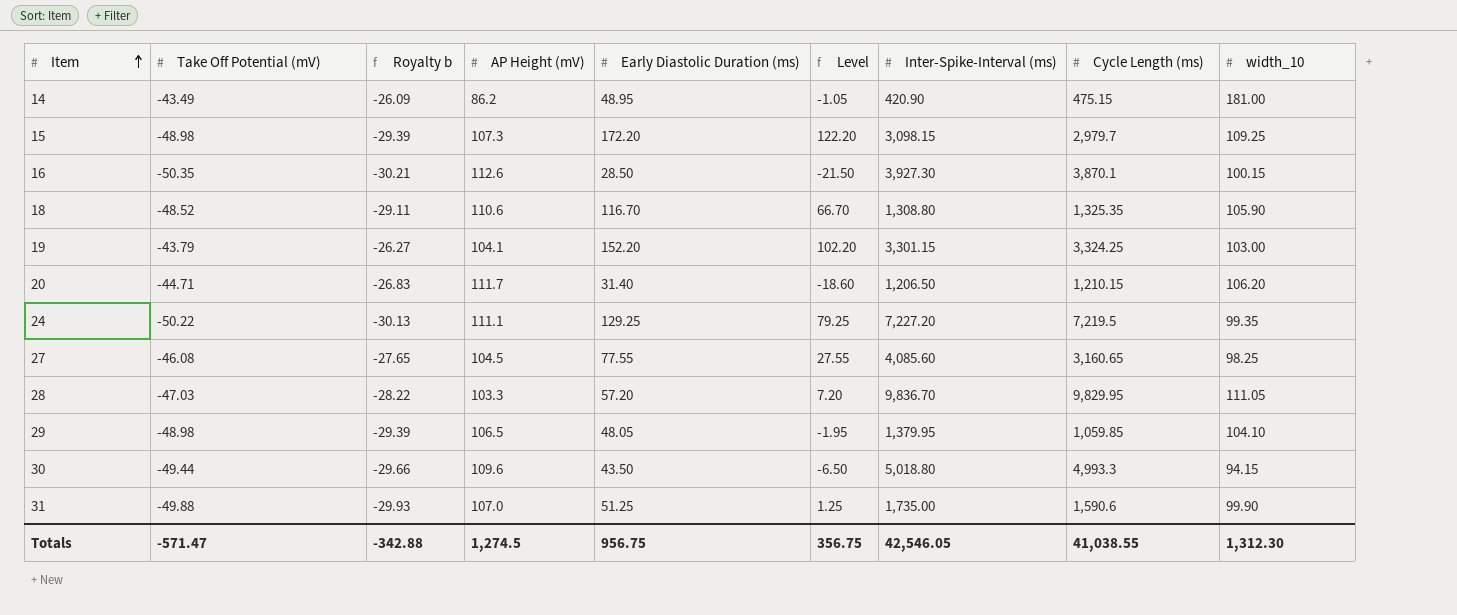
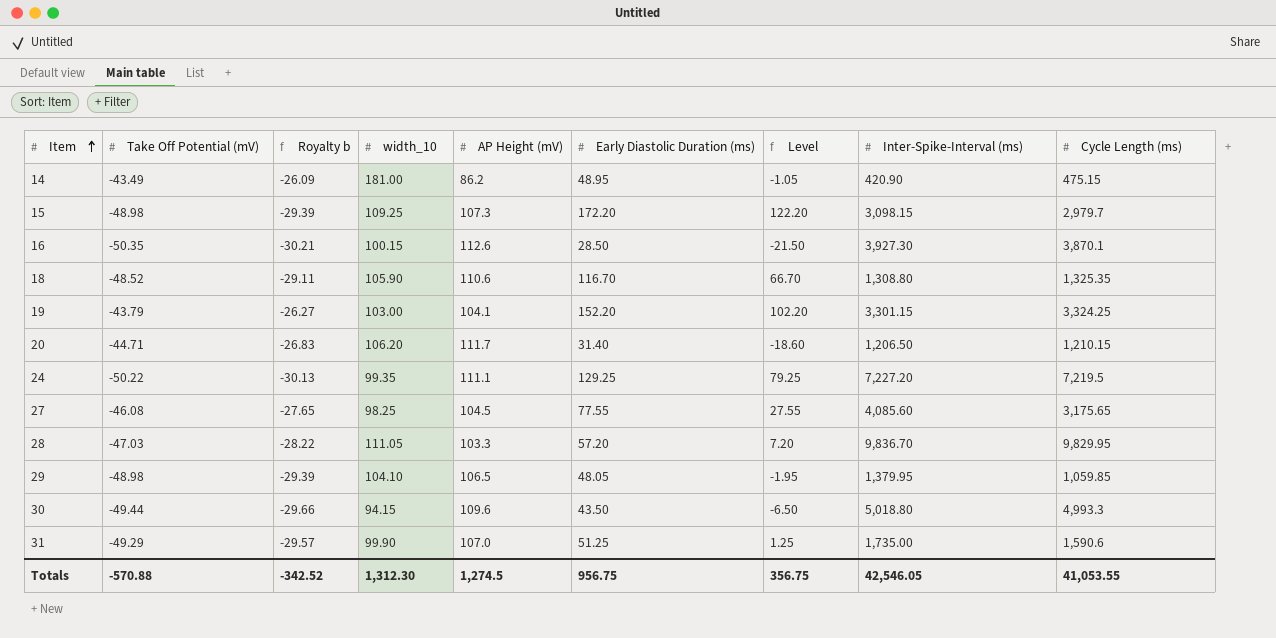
column width_10 | position: 9 -> 4
27 | Cycle Length (ms): 3,160.65 -> 3,175.65
31 | Take Off Potential (mV): -49.88 -> -49.29
31 | Royalty b: -29.93 -> -29.57
Totals | Take Off Potential (mV): -571.47 -> -570.88
Totals | Royalty b: -342.88 -> -342.52
Totals | Cycle Length (ms): 41,038.55 -> 41,053.55

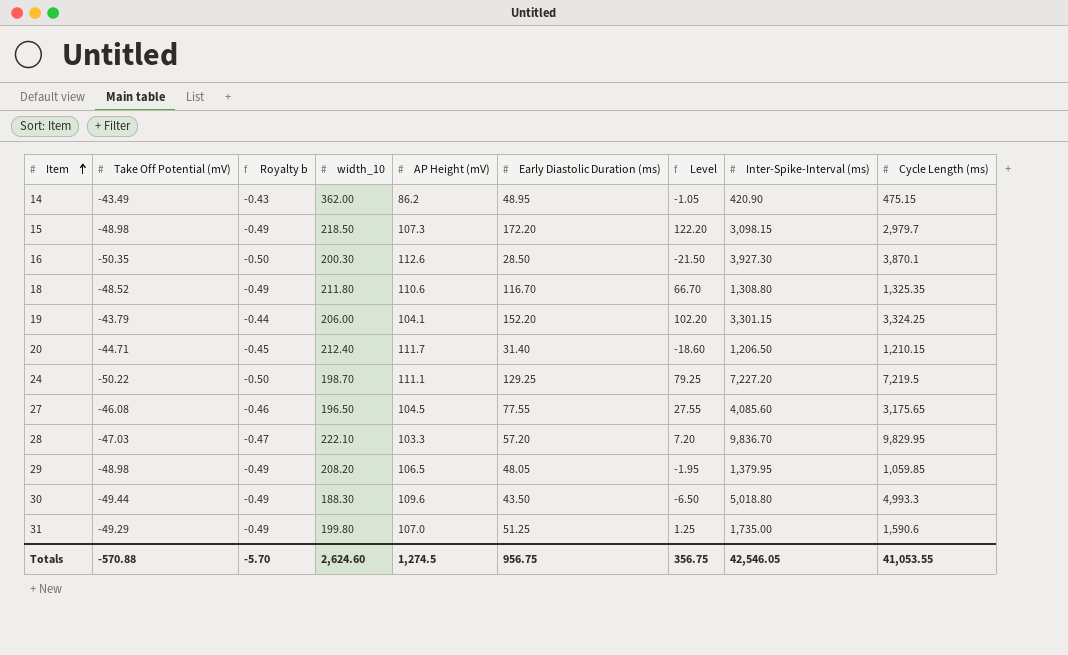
column Royalty b | formula: [Take Off Potential (mV)] * 0.6 -> [Take Off Potential (mV)] * 0.01
14 | width_10: 181.00 -> 362.00
15 | width_10: 109.25 -> 218.50
16 | width_10: 100.15 -> 200.30
18 | width_10: 105.90 -> 211.80
19 | width_10: 103.00 -> 206.00
20 | width_10: 106.20 -> 212.40
24 | width_10: 99.35 -> 198.70
27 | width_10: 98.25 -> 196.50
28 | width_10: 111.05 -> 222.10
29 | width_10: 104.10 -> 208.20
30 | width_10: 94.15 -> 188.30
31 | width_10: 99.90 -> 199.80
Totals | Royalty b: -342.52 -> -5.70
Totals | width_10: 1,312.30 -> 2,624.60

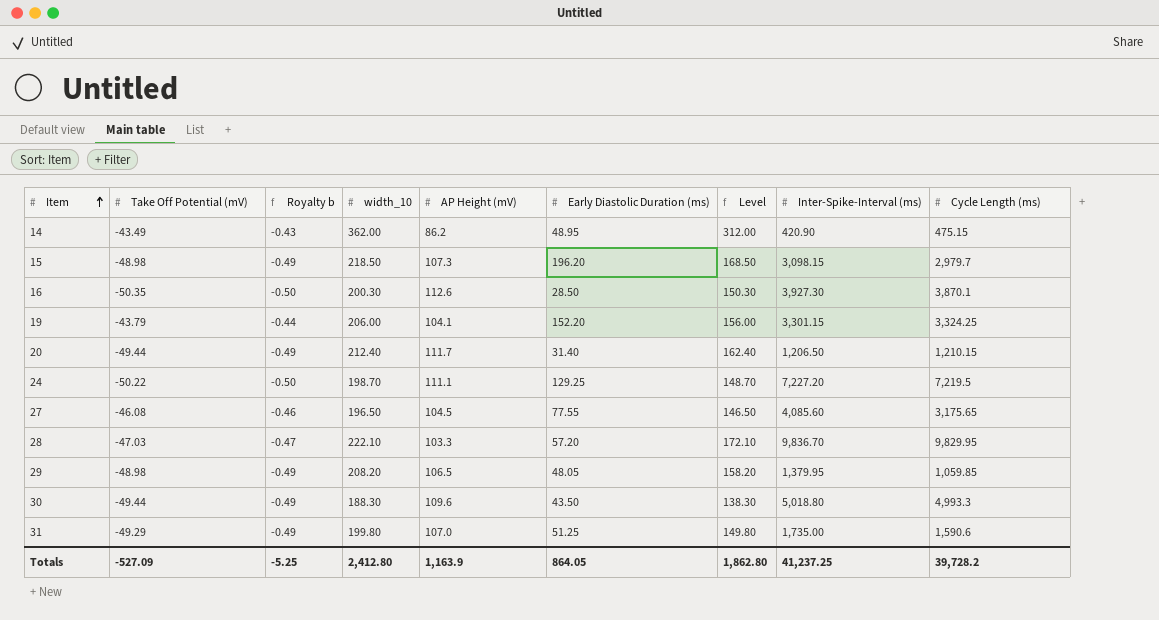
column Level | formula: [Early Diastolic Duration (ms)] - 50 -> [width_10] - 50
row 18: -48.52 | -0.49 | 211.80 | 110.6 | 116.70 | 66.70 | 1,308.80 | 1,325.35 -> none
15 | Early Diastolic Duration (ms): 172.20 -> 196.20
20 | Take Off Potential (mV): -44.71 -> -49.44
20 | Royalty b: -0.45 -> -0.49
Totals | Take Off Potential (mV): -570.88 -> -527.09
Totals | Royalty b: -5.70 -> -5.25
Totals | width_10: 2,624.60 -> 2,412.80
Totals | AP Height (mV): 1,274.5 -> 1,163.9
Totals | Early Diastolic Duration (ms): 956.75 -> 864.05
Totals | Level: 356.75 -> 1,862.80
Totals | Inter-Spike-Interval (ms): 42,546.05 -> 41,237.25
Totals | Cycle Length (ms): 41,053.55 -> 39,728.2

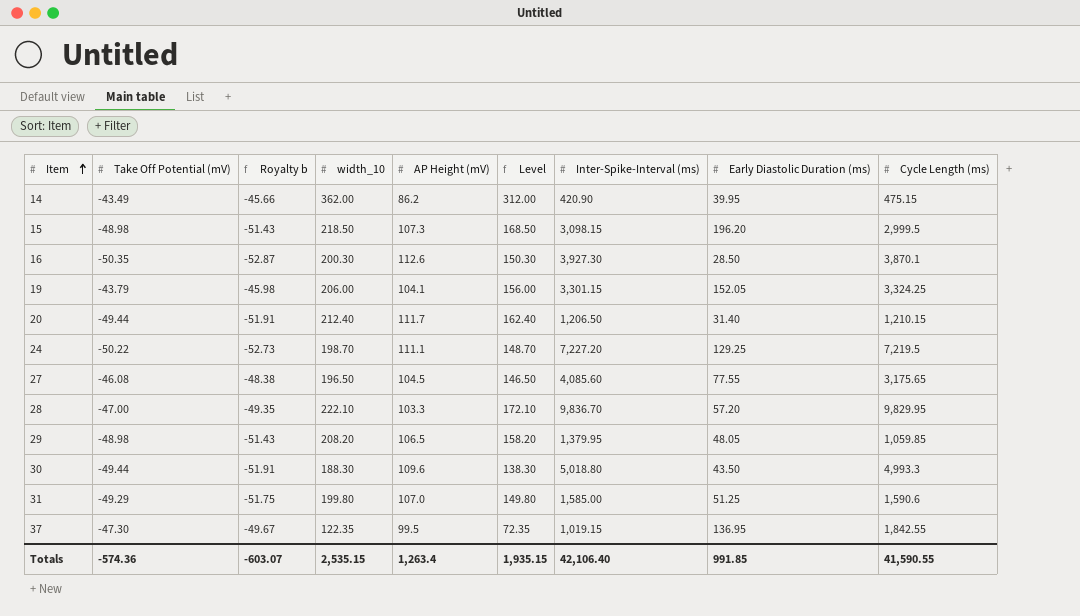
column Royalty b | formula: [Take Off Potential (mV)] * 0.01 -> [Take Off Potential (mV)] * 1.05
column Early Diastolic Duration (ms) | position: 6 -> 8
14 | Early Diastolic Duration (ms): 48.95 -> 39.95
15 | Cycle Length (ms): 2,979.7 -> 2,999.5
19 | Early Diastolic Duration (ms): 152.20 -> 152.05
28 | Take Off Potential (mV): -47.03 -> -47.00
31 | Inter-Spike-Interval (ms): 1,735.00 -> 1,585.00
row 37: none -> -47.30 | -49.67 | 122.35 | 99.5 | 72.35 | 1,019.15 | 136.95 | 1,842.55
Totals | Take Off Potential (mV): -527.09 -> -574.36
Totals | Royalty b: -5.25 -> -603.07
Totals | width_10: 2,412.80 -> 2,535.15
Totals | AP Height (mV): 1,163.9 -> 1,263.4
Totals | Level: 1,862.80 -> 1,935.15
Totals | Inter-Spike-Interval (ms): 41,237.25 -> 42,106.40
Totals | Early Diastolic Duration (ms): 864.05 -> 991.85
Totals | Cycle Length (ms): 39,728.2 -> 41,590.55

